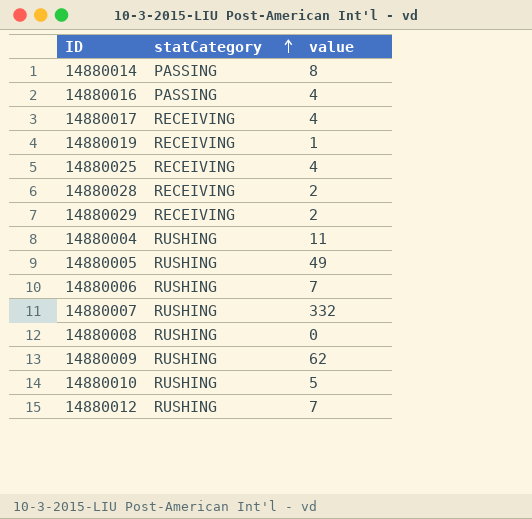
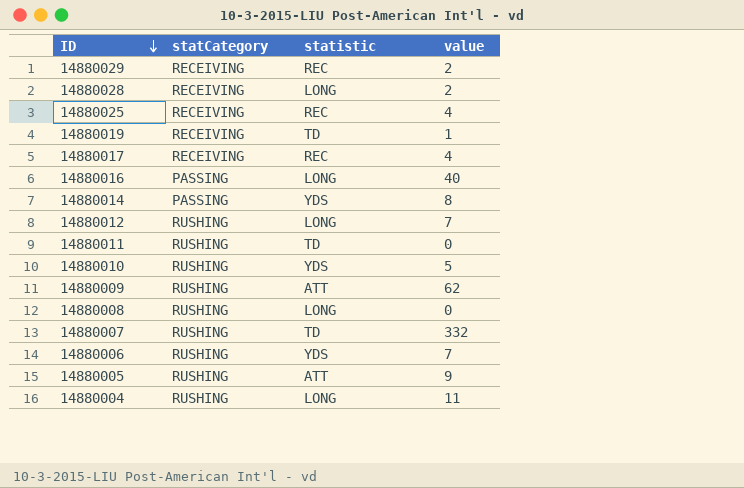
row order: statCategory ascending -> ID descending
column statistic | position: none -> 3
14880016 | value: 4 -> 40
row 14880011: none -> RUSHING | TD | 0
14880005 | value: 49 -> 9

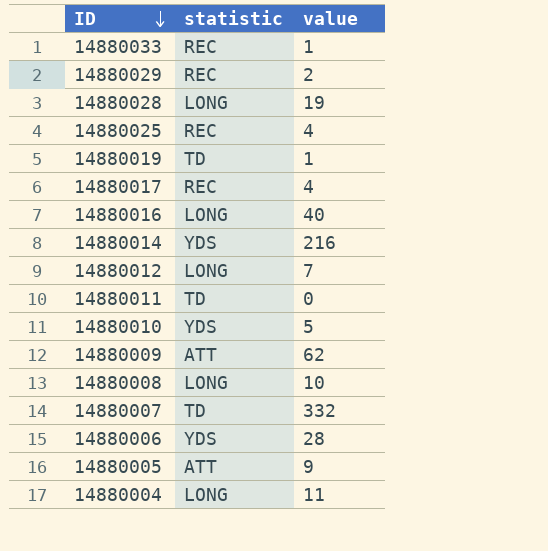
column statCategory | position: 2 -> none
row 14880033: none -> REC | 1
14880028 | value: 2 -> 19
14880014 | value: 8 -> 216
14880008 | value: 0 -> 10
14880006 | value: 7 -> 28

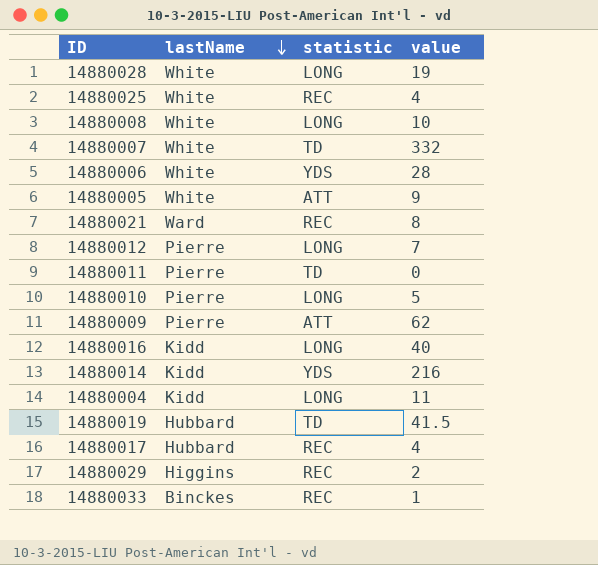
row order: ID descending -> lastName descending
column lastName | position: none -> 2
row 14880021: none -> Ward | REC | 8
14880010 | statistic: YDS -> LONG
14880019 | value: 1 -> 41.5

